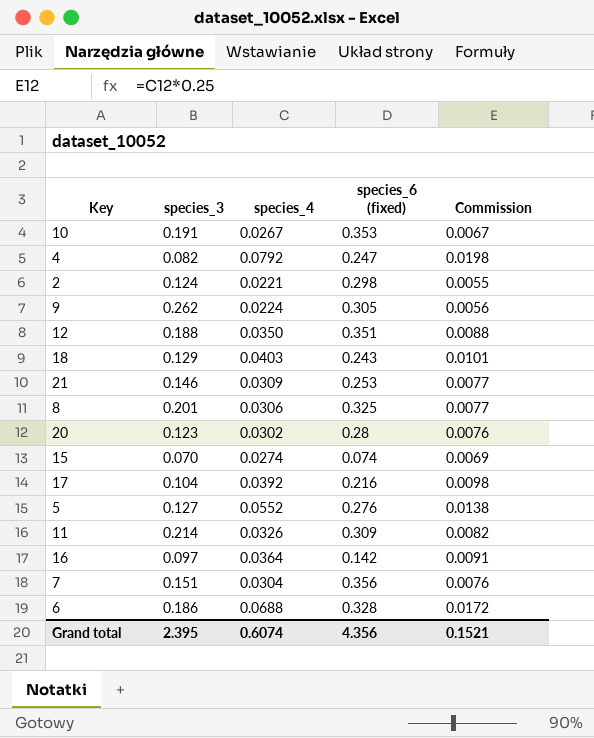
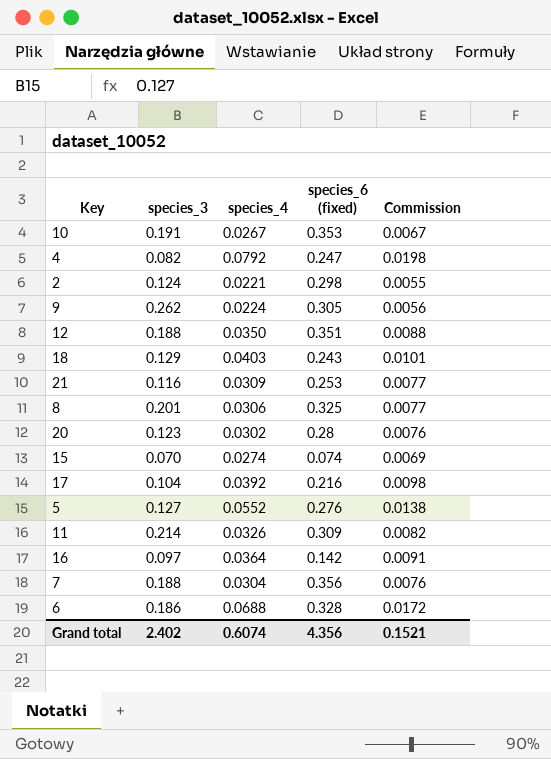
21 | species_3: 0.146 -> 0.116
7 | species_3: 0.151 -> 0.188
Grand total | species_3: 2.395 -> 2.402

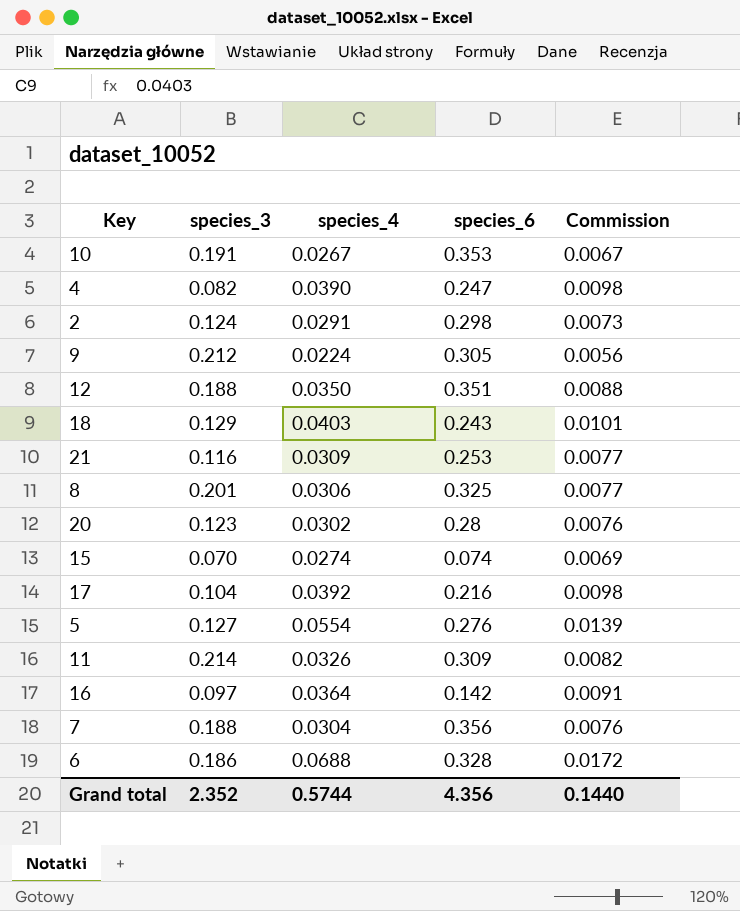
column name: species_6 (fixed) -> species_6
4 | species_4: 0.0792 -> 0.0390
4 | Commission: 0.0198 -> 0.0098
2 | species_4: 0.0221 -> 0.0291
2 | Commission: 0.0055 -> 0.0073
9 | species_3: 0.262 -> 0.212
5 | species_4: 0.0552 -> 0.0554
5 | Commission: 0.0138 -> 0.0139
Grand total | species_3: 2.402 -> 2.352
Grand total | species_4: 0.6074 -> 0.5744
Grand total | Commission: 0.1521 -> 0.1440

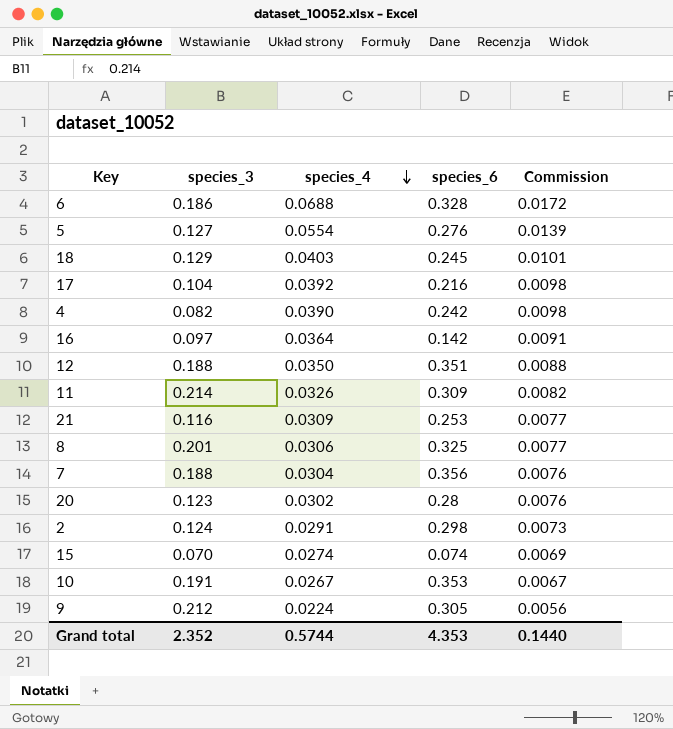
row order: none -> species_4 descending
18 | species_6: 0.243 -> 0.245
4 | species_6: 0.247 -> 0.242
Grand total | species_6: 4.356 -> 4.353

